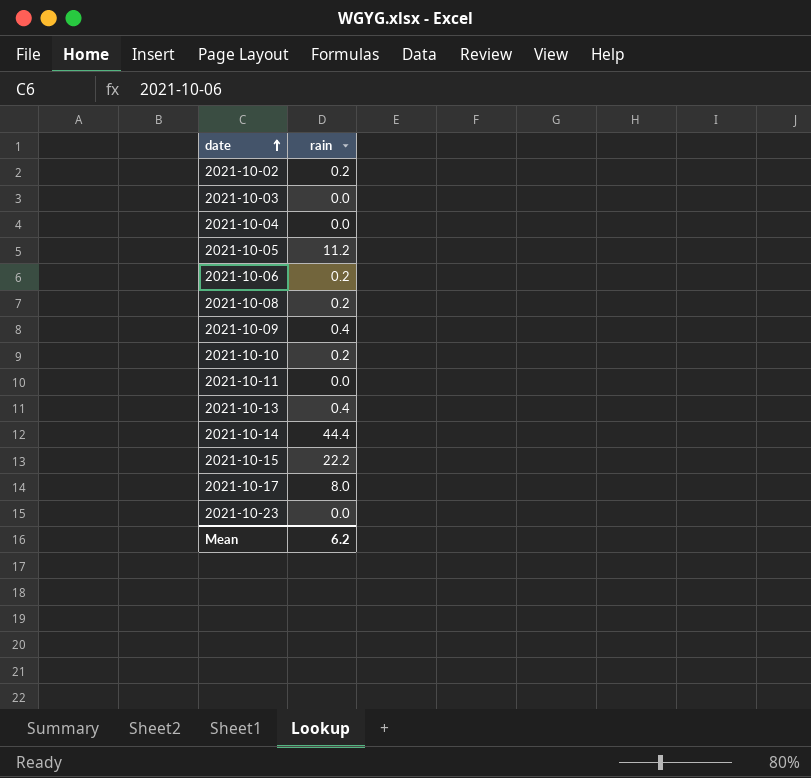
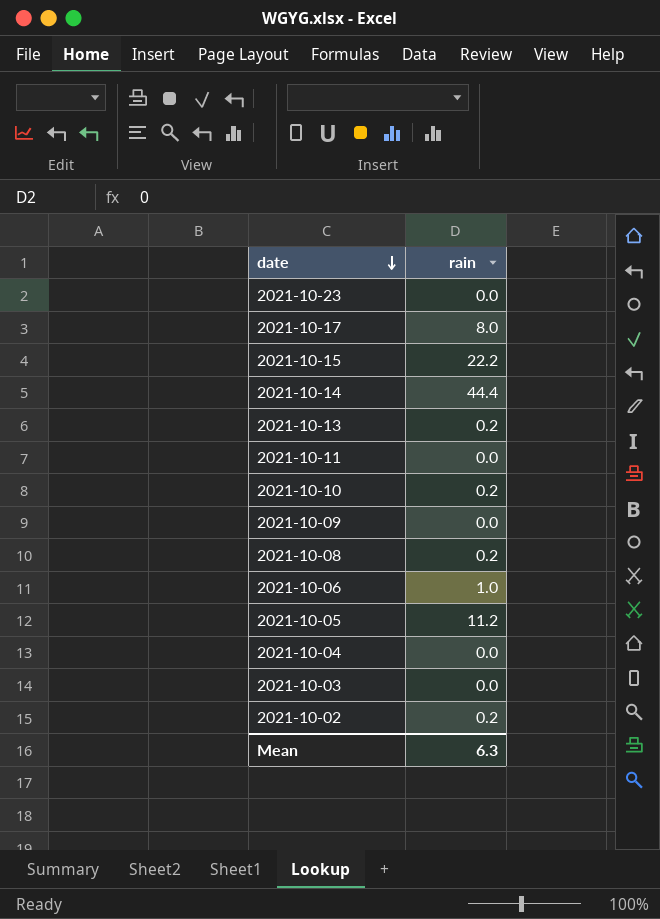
row order: date ascending -> date descending
2021-10-13 | rain: 0.4 -> 0.2
2021-10-09 | rain: 0.4 -> 0.0
2021-10-06 | rain: 0.2 -> 1.0
Mean | rain: 6.2 -> 6.3

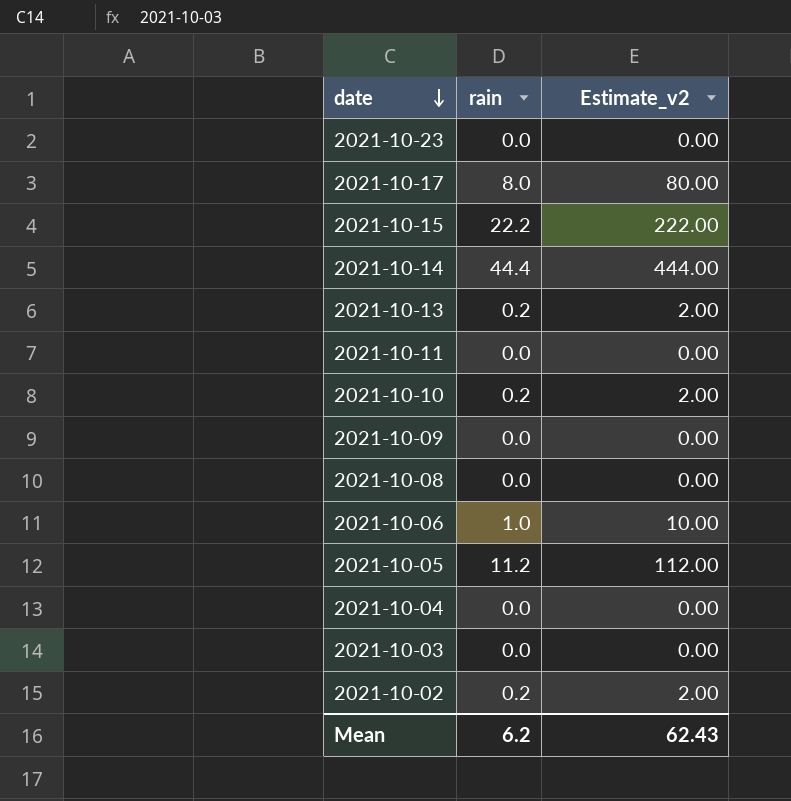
column Estimate_v2 | formula: none -> [rain] * 10
2021-10-08 | rain: 0.2 -> 0.0
Mean | rain: 6.3 -> 6.2

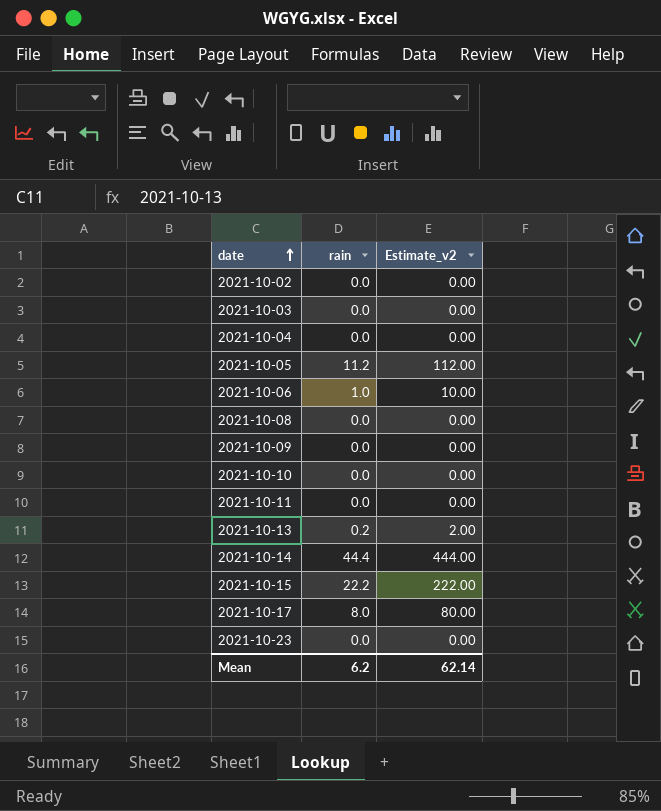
row order: date descending -> date ascending
2021-10-02 | rain: 0.2 -> 0.0
2021-10-02 | Estimate_v2: 2.00 -> 0.00
2021-10-10 | rain: 0.2 -> 0.0
2021-10-10 | Estimate_v2: 2.00 -> 0.00
Mean | Estimate_v2: 62.43 -> 62.14

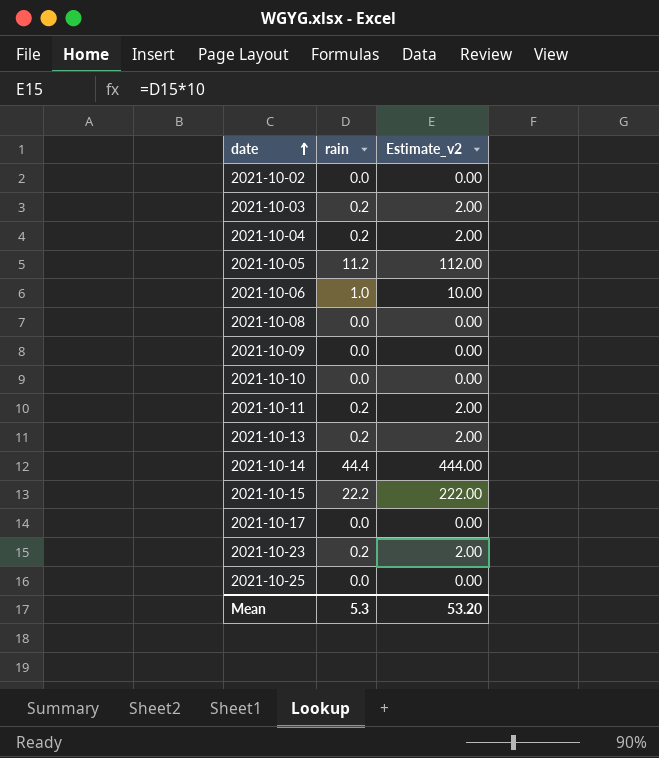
2021-10-03 | rain: 0.0 -> 0.2
2021-10-03 | Estimate_v2: 0.00 -> 2.00
2021-10-04 | rain: 0.0 -> 0.2
2021-10-04 | Estimate_v2: 0.00 -> 2.00
2021-10-11 | rain: 0.0 -> 0.2
2021-10-11 | Estimate_v2: 0.00 -> 2.00
2021-10-17 | rain: 8.0 -> 0.0
2021-10-17 | Estimate_v2: 80.00 -> 0.00
2021-10-23 | rain: 0.0 -> 0.2
2021-10-23 | Estimate_v2: 0.00 -> 2.00
row 2021-10-25: none -> 0.0 | 0.00
Mean | rain: 6.2 -> 5.3
Mean | Estimate_v2: 62.14 -> 53.20

